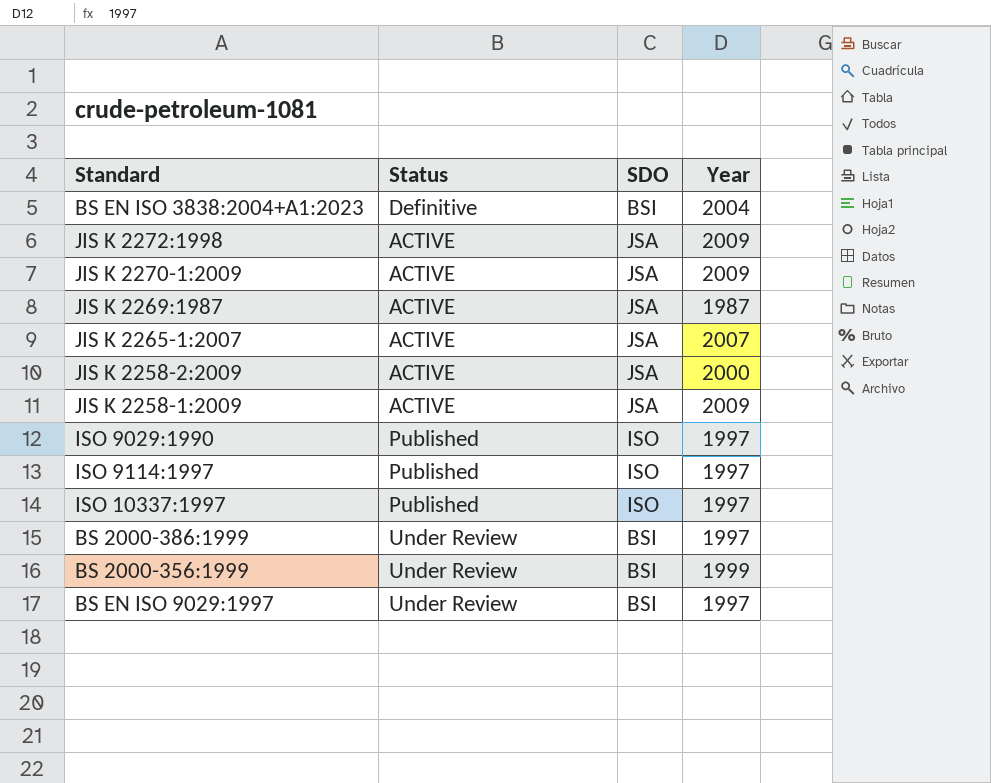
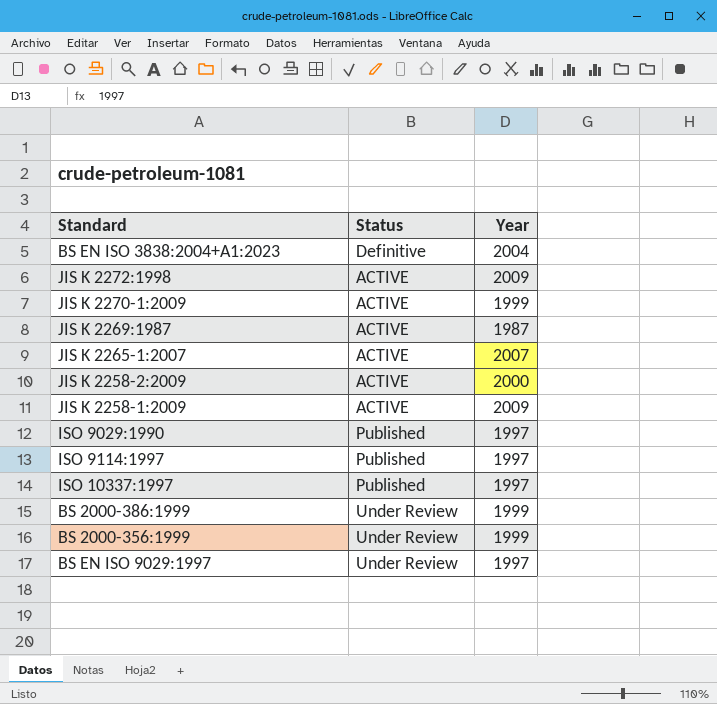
column SDO | position: 3 -> none
JIS K 2270-1:2009 | Year: 2009 -> 1999
BS 2000-386:1999 | Year: 1997 -> 1999

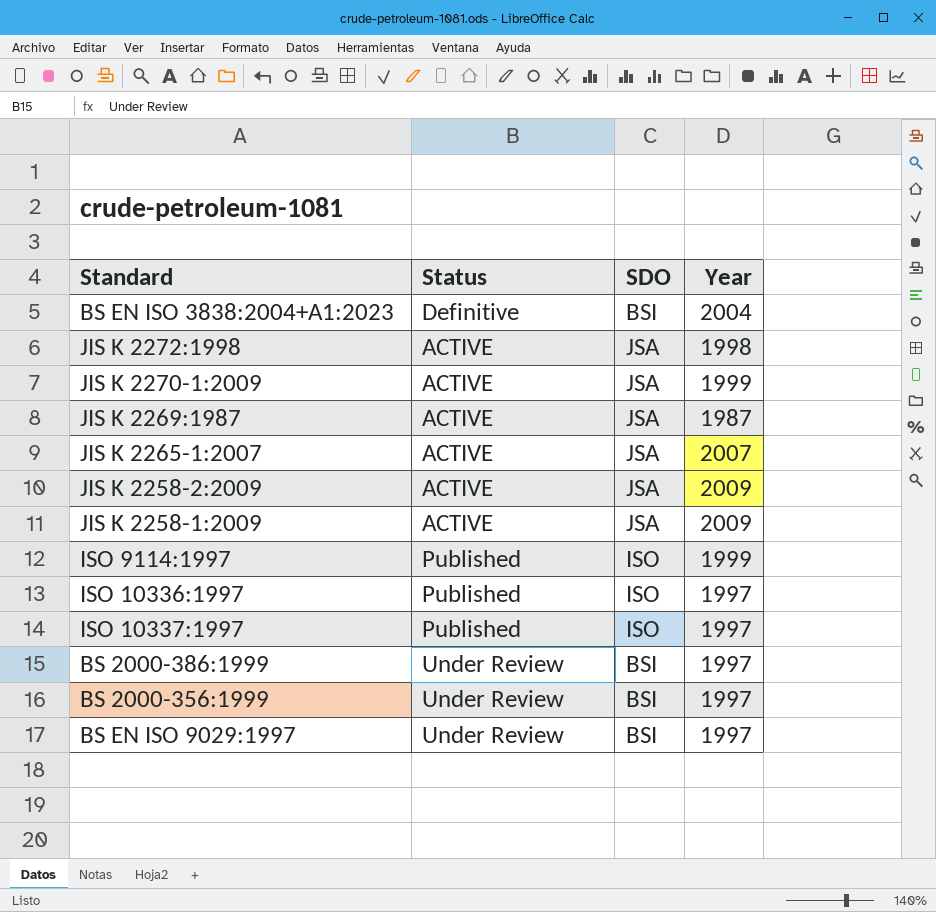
column SDO | position: none -> 3
row ISO 9029:1990: Published | 1997 -> none
JIS K 2272:1998 | Year: 2009 -> 1998
JIS K 2258-2:2009 | Year: 2000 -> 2009
ISO 9114:1997 | Year: 1997 -> 1999
row ISO 10336:1997: none -> Published | ISO | 1997
BS 2000-386:1999 | Year: 1999 -> 1997
BS 2000-356:1999 | Year: 1999 -> 1997

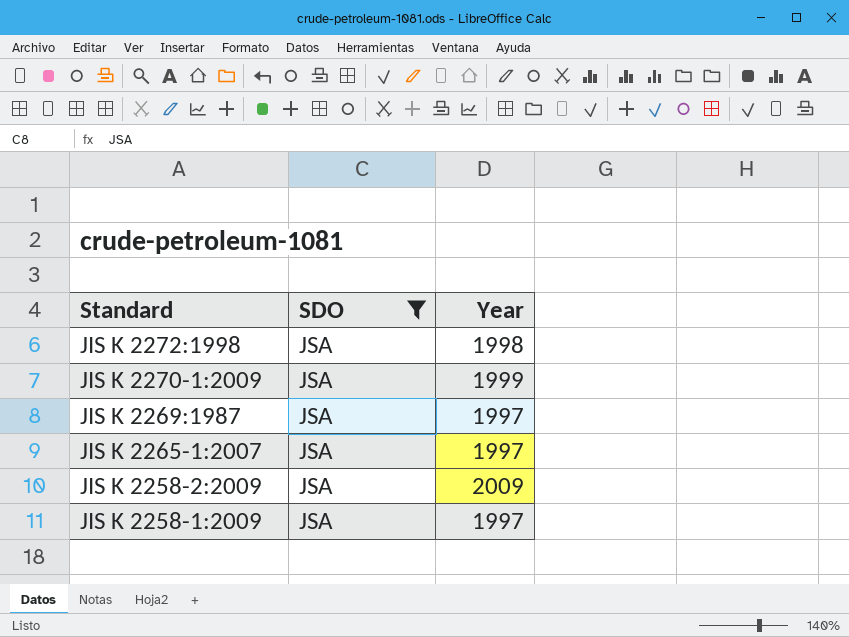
filter: none -> SDO = JSA
column Status | position: 2 -> none
JIS K 2269:1987 | Year: 1987 -> 1997
JIS K 2265-1:2007 | Year: 2007 -> 1997
JIS K 2258-1:2009 | Year: 2009 -> 1997

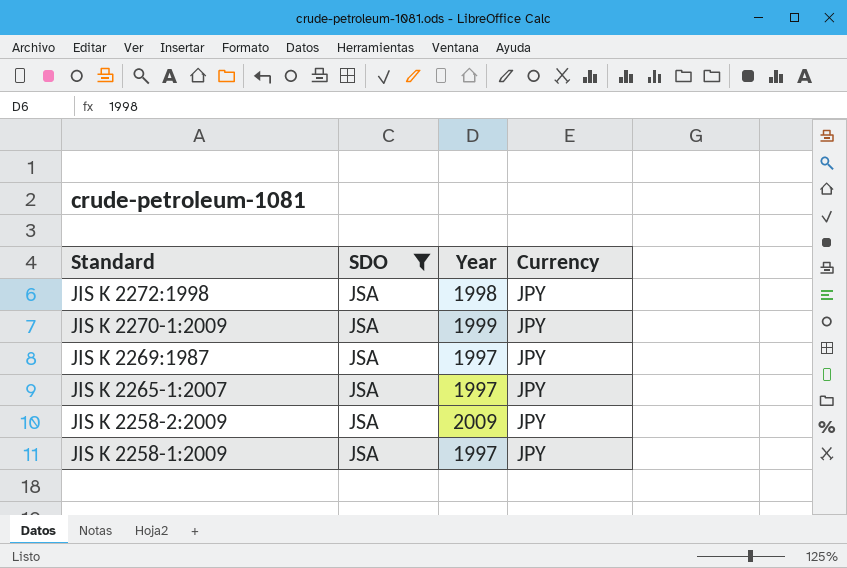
column Currency | position: none -> 4

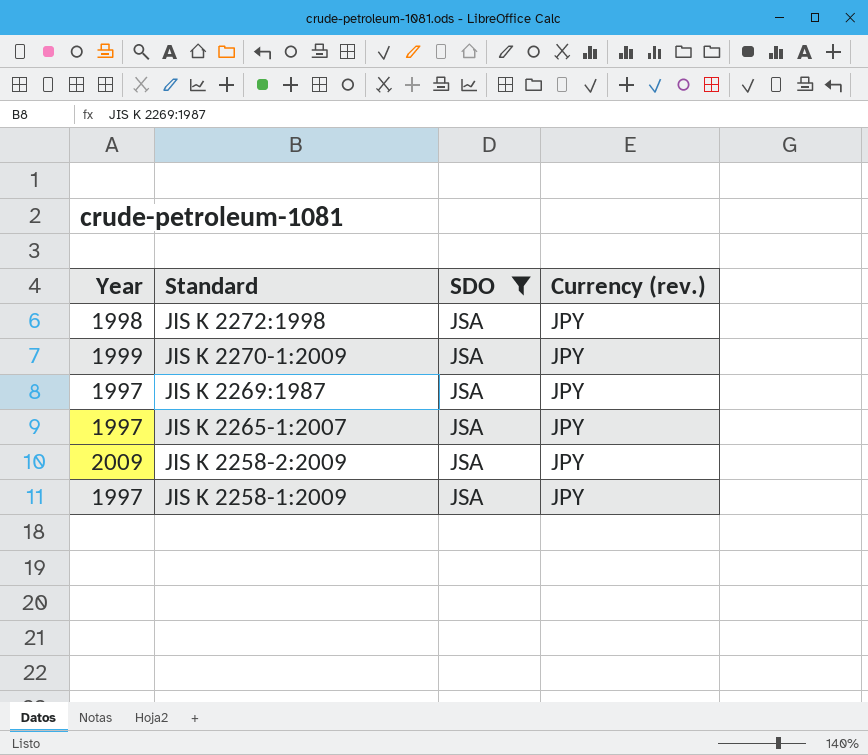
column Year | position: 3 -> 1
column name: Currency -> Currency (rev.)

